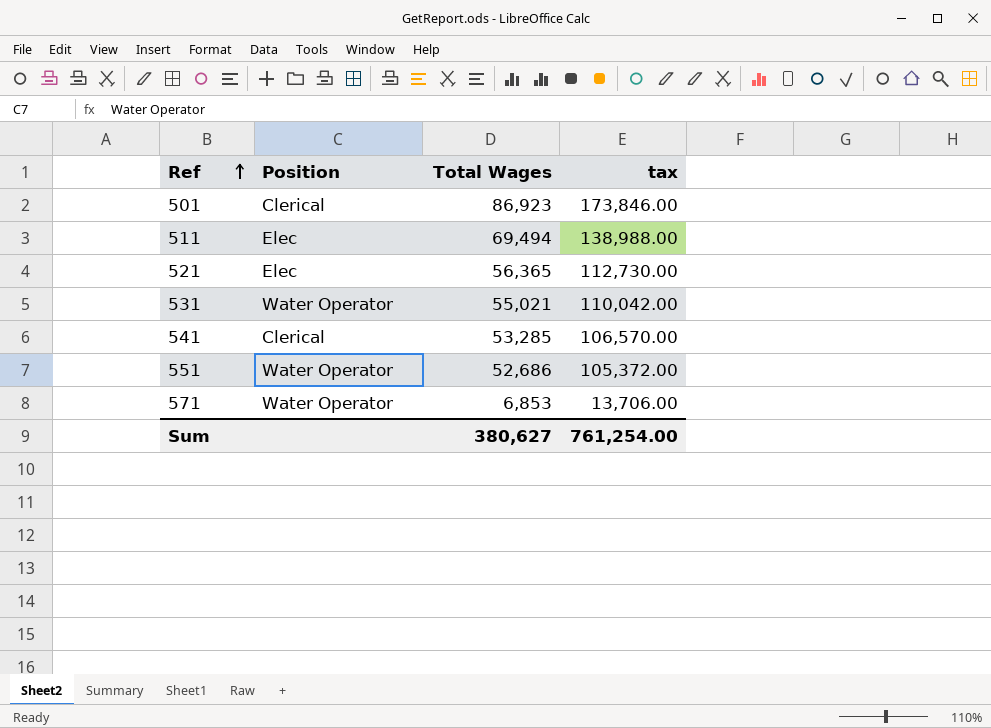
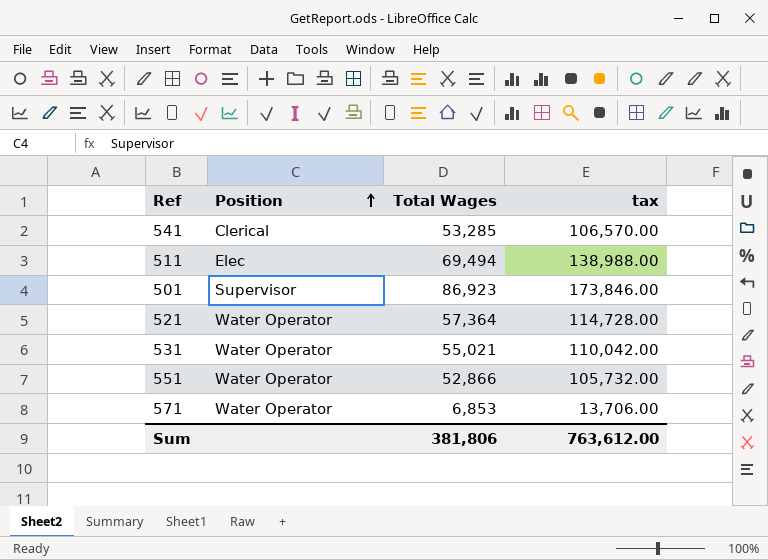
row order: Ref ascending -> Position ascending
501 | Position: Clerical -> Supervisor
521 | Position: Elec -> Water Operator
521 | Total Wages: 56,365 -> 57,364
521 | tax: 112,730.00 -> 114,728.00
551 | Total Wages: 52,686 -> 52,866
551 | tax: 105,372.00 -> 105,732.00
Sum | Total Wages: 380,627 -> 381,806
Sum | tax: 761,254.00 -> 763,612.00

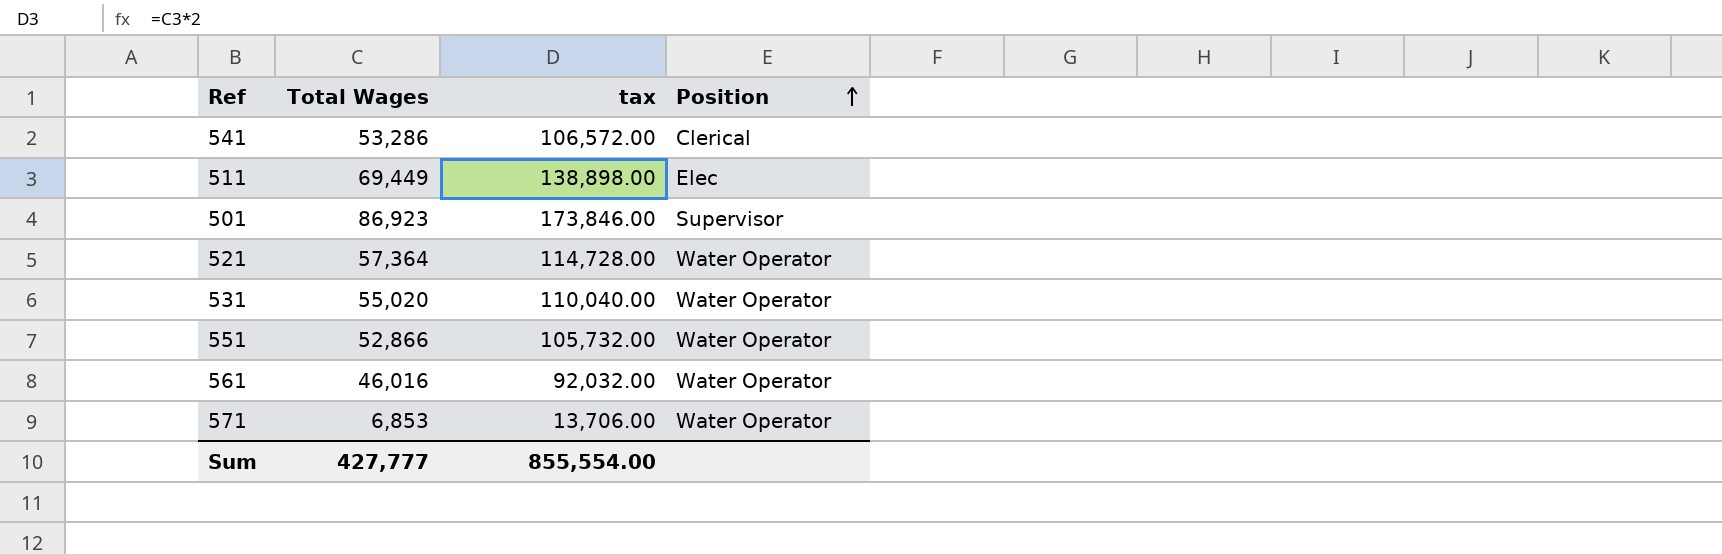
column Position | position: 2 -> 4
541 | Total Wages: 53,285 -> 53,286
541 | tax: 106,570.00 -> 106,572.00
511 | Total Wages: 69,494 -> 69,449
511 | tax: 138,988.00 -> 138,898.00
531 | Total Wages: 55,021 -> 55,020
531 | tax: 110,042.00 -> 110,040.00
row 561: none -> 46,016 | 92,032.00 | Water Operator
Sum | Total Wages: 381,806 -> 427,777
Sum | tax: 763,612.00 -> 855,554.00

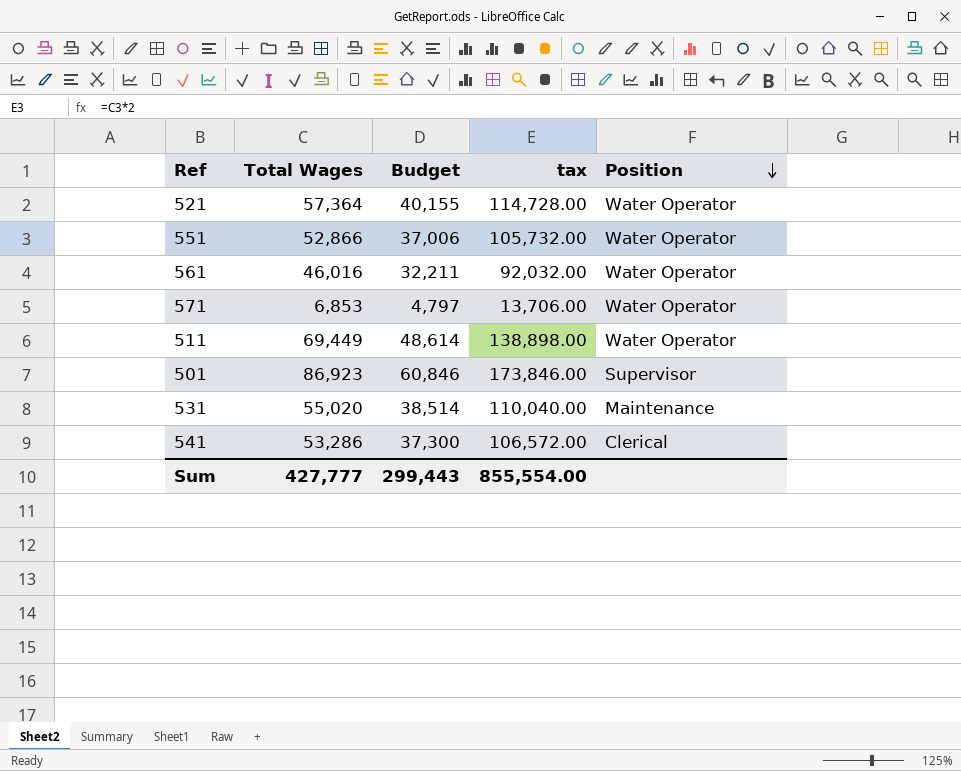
row order: Position ascending -> Position descending
column Budget | formula: none -> [Total Wages] * 0.7
511 | Position: Elec -> Water Operator
531 | Position: Water Operator -> Maintenance

